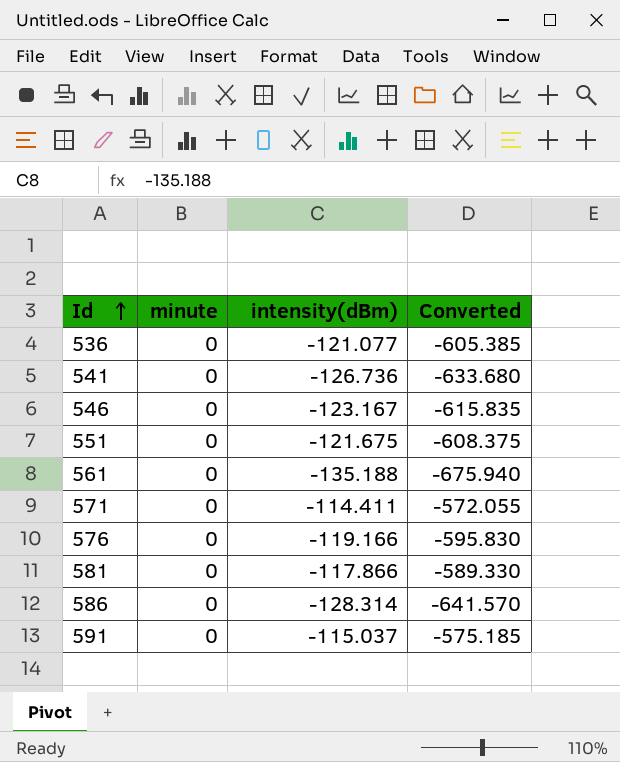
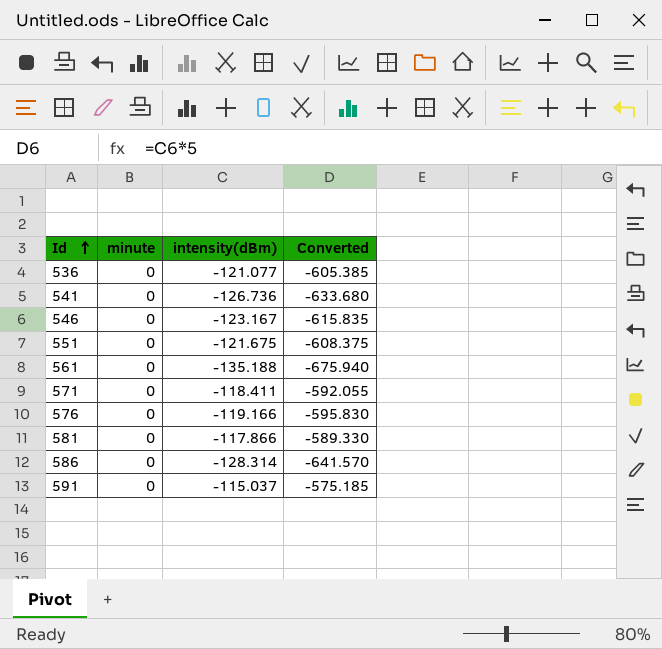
571 | intensity(dBm): -114.411 -> -118.411
571 | Converted: -572.055 -> -592.055

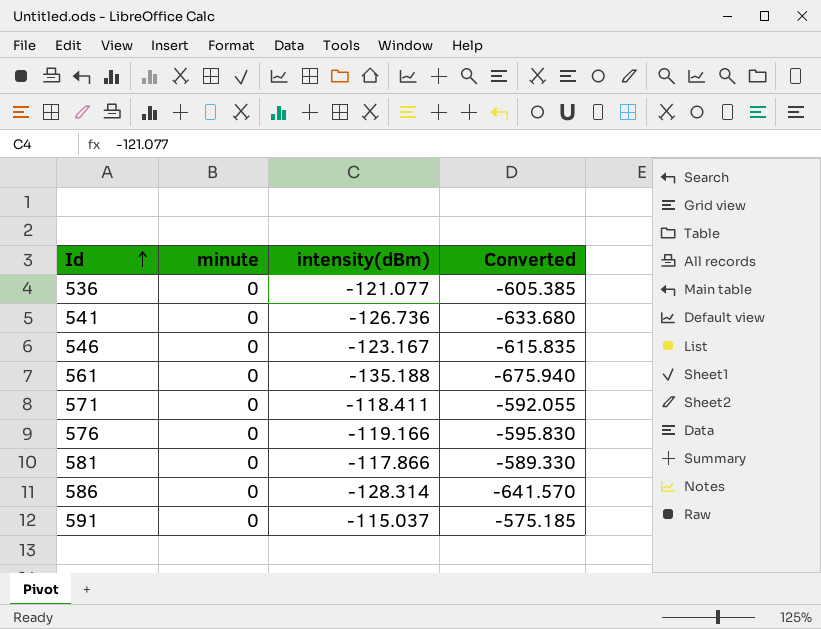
row 551: 0 | -121.675 | -608.375 -> none

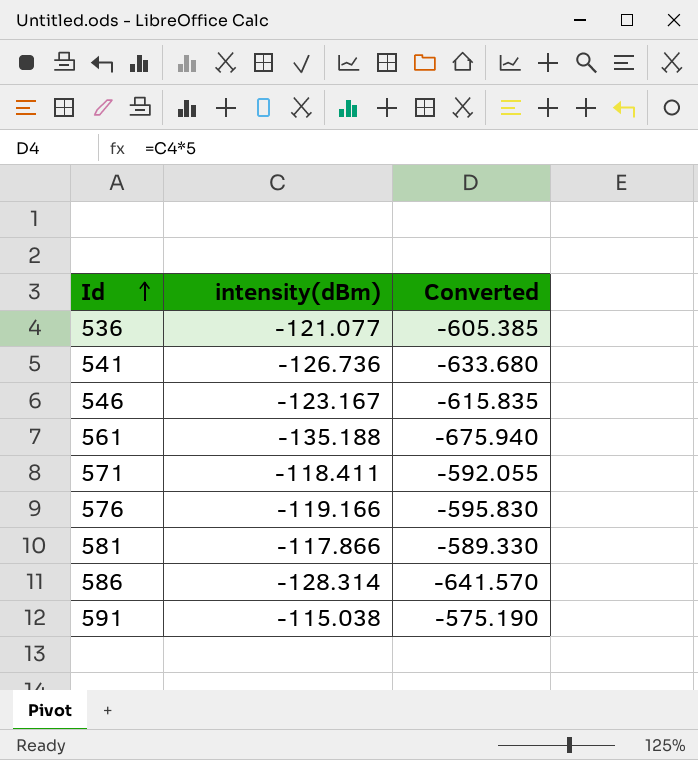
column minute | position: 2 -> none
591 | intensity(dBm): -115.037 -> -115.038
591 | Converted: -575.185 -> -575.190

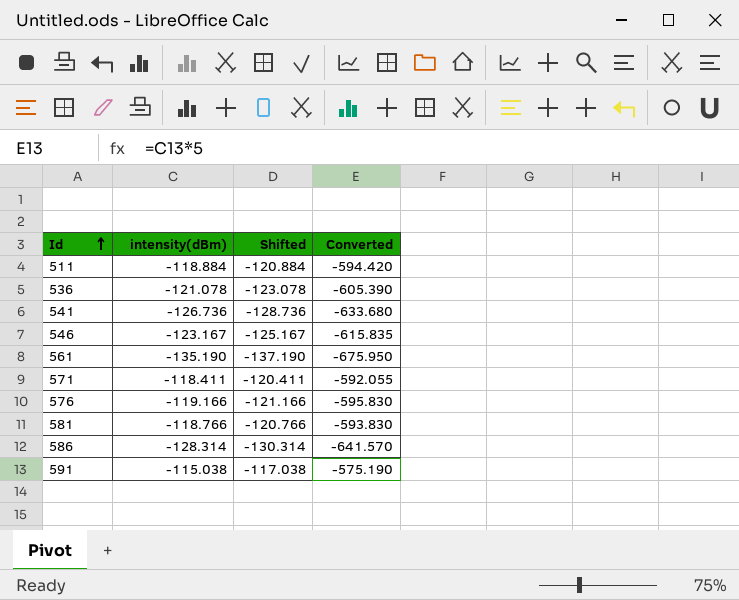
column Shifted | formula: none -> [intensity(dBm)] - 2
row 511: none -> -118.884 | -120.884 | -594.420
536 | intensity(dBm): -121.077 -> -121.078
536 | Converted: -605.385 -> -605.390
561 | intensity(dBm): -135.188 -> -135.190
561 | Converted: -675.940 -> -675.950
581 | intensity(dBm): -117.866 -> -118.766
581 | Converted: -589.330 -> -593.830

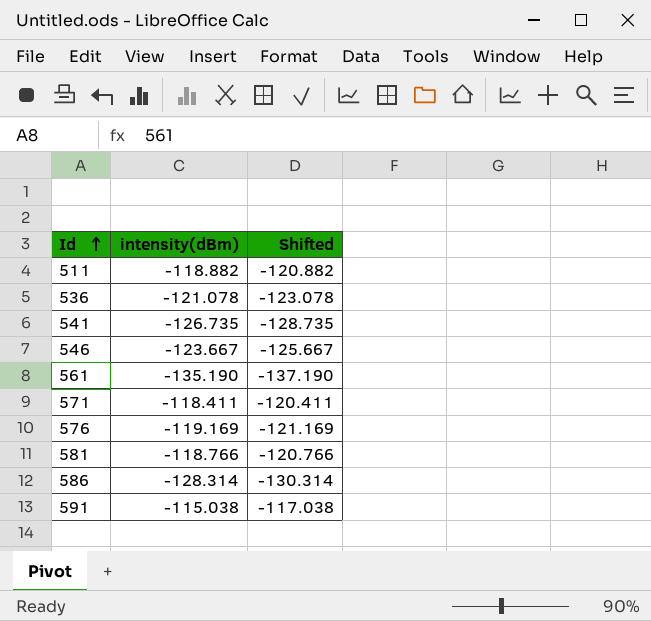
column Converted | formula: [intensity(dBm)] * 5 -> none
511 | intensity(dBm): -118.884 -> -118.882
511 | Shifted: -120.884 -> -120.882
541 | intensity(dBm): -126.736 -> -126.735
541 | Shifted: -128.736 -> -128.735
546 | intensity(dBm): -123.167 -> -123.667
546 | Shifted: -125.167 -> -125.667
576 | intensity(dBm): -119.166 -> -119.169
576 | Shifted: -121.166 -> -121.169

